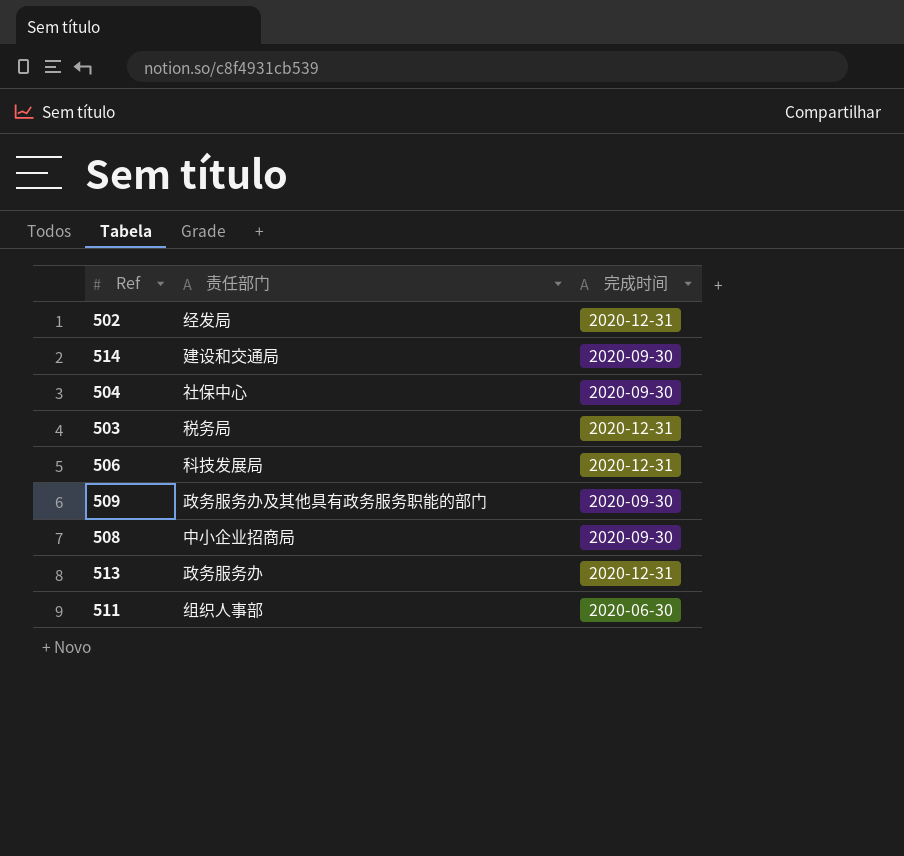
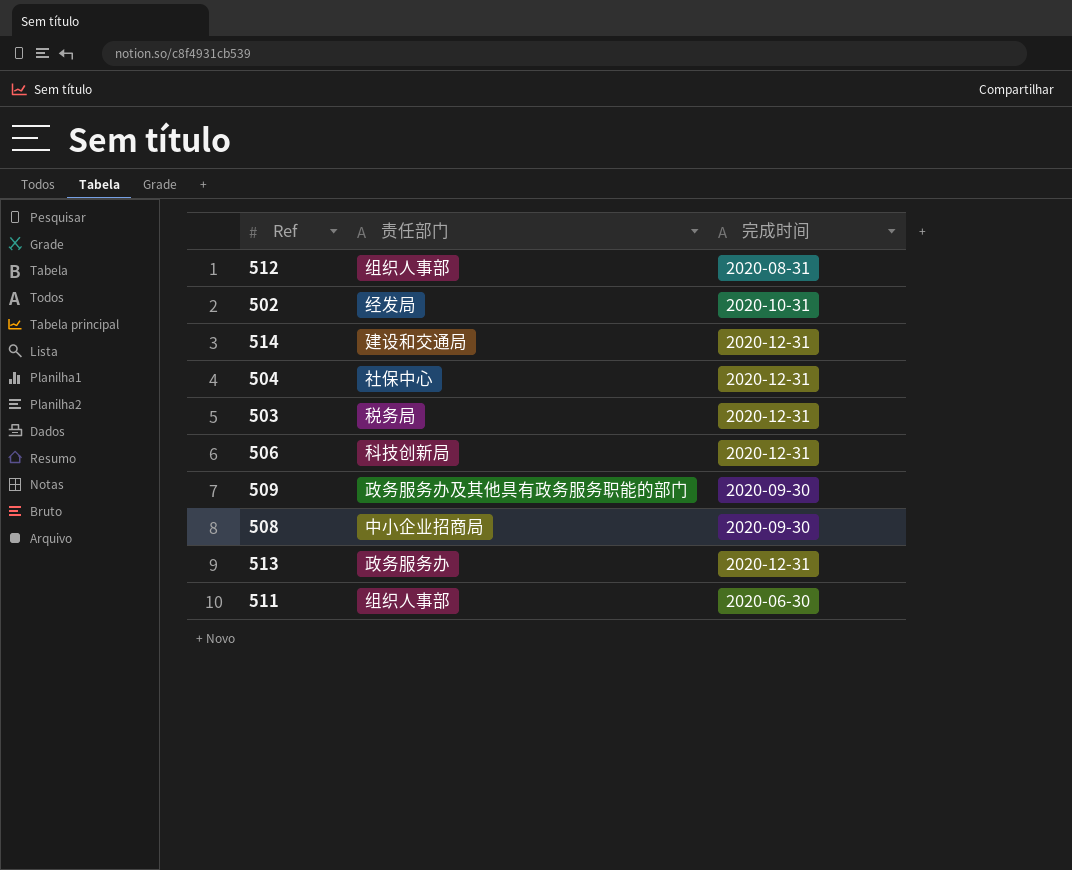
row 512: none -> 组织人事部 | 2020-08-31
502 | 完成时间: 2020-12-31 -> 2020-10-31
514 | 完成时间: 2020-09-30 -> 2020-12-31
504 | 完成时间: 2020-09-30 -> 2020-12-31
506 | 责任部门: 科技发展局 -> 科技创新局

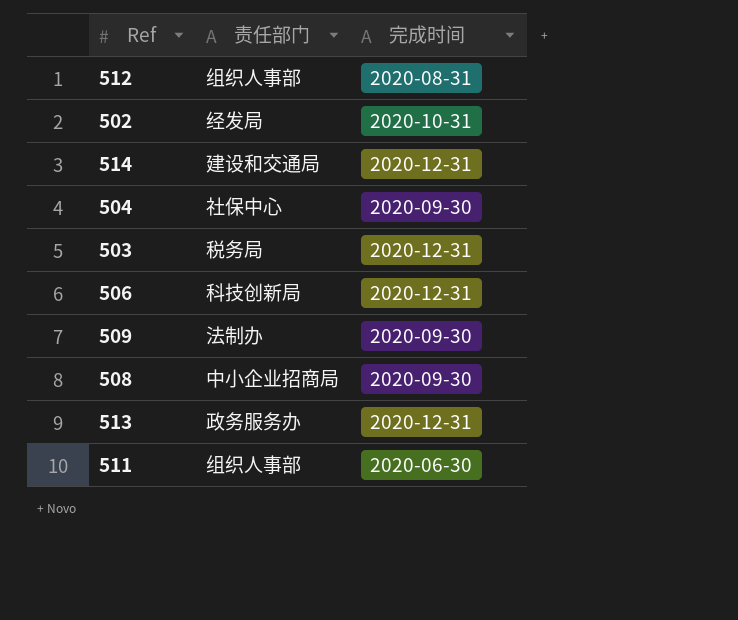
504 | 完成时间: 2020-12-31 -> 2020-09-30
509 | 责任部门: 政务服务办及其他具有政务服务职能的部门 -> 法制办

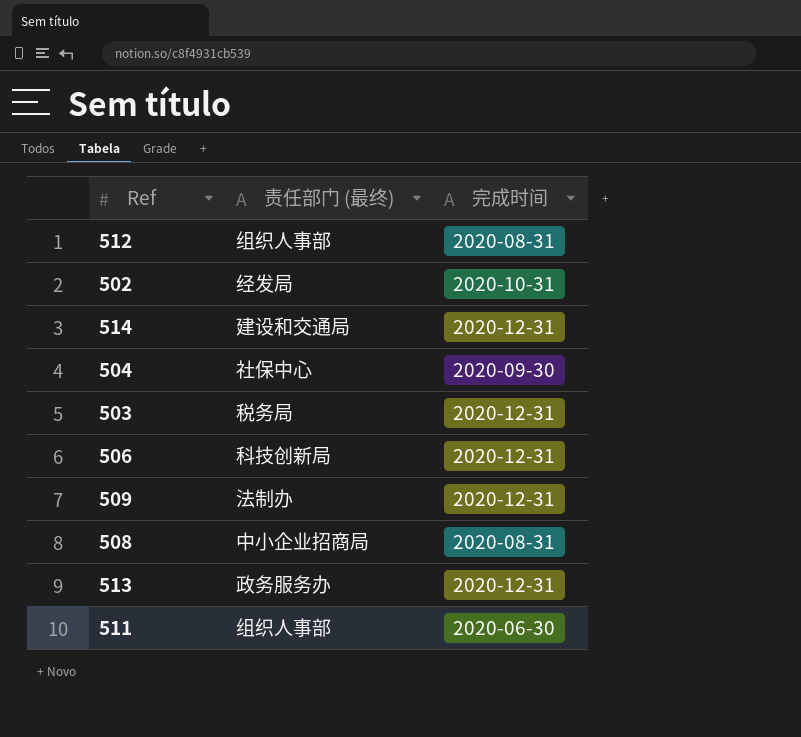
column name: 责任部门 -> 责任部门 (最终)
509 | 完成时间: 2020-09-30 -> 2020-12-31
508 | 完成时间: 2020-09-30 -> 2020-08-31

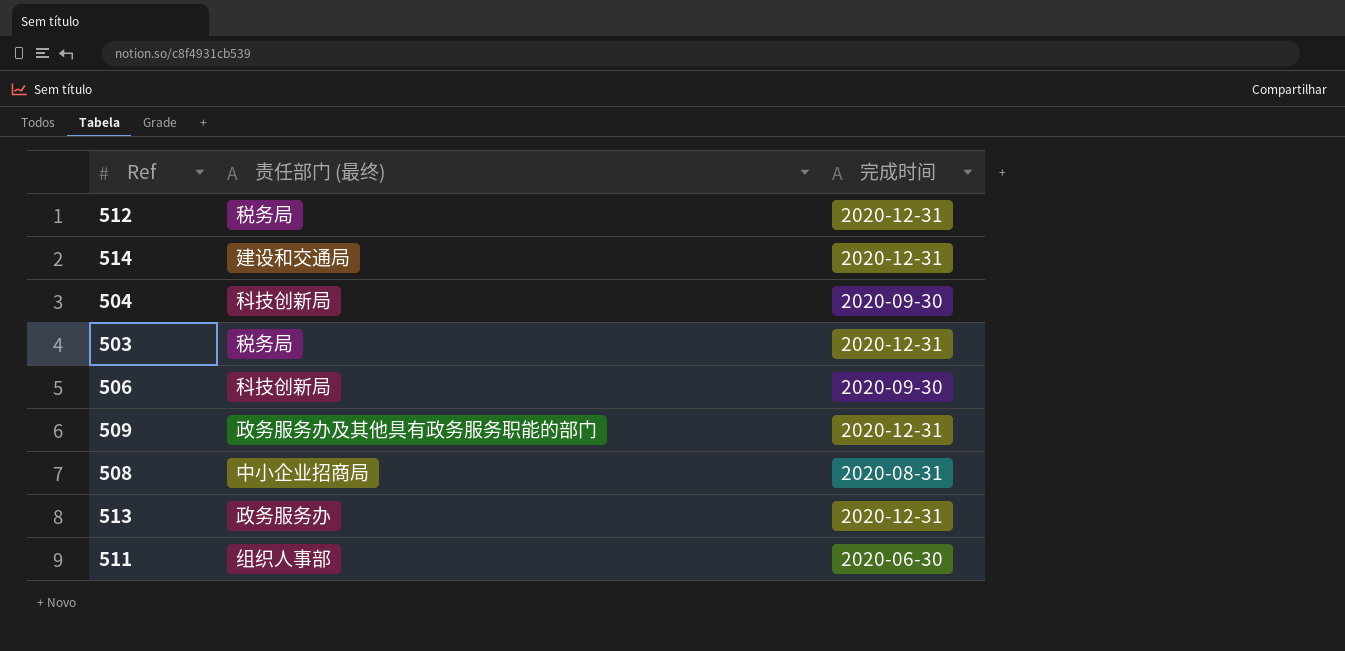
row 502: 经发局 | 2020-10-31 -> none
512 | 责任部门 (最终): 组织人事部 -> 税务局
512 | 完成时间: 2020-08-31 -> 2020-12-31
504 | 责任部门 (最终): 社保中心 -> 科技创新局
506 | 完成时间: 2020-12-31 -> 2020-09-30
509 | 责任部门 (最终): 法制办 -> 政务服务办及其他具有政务服务职能的部门

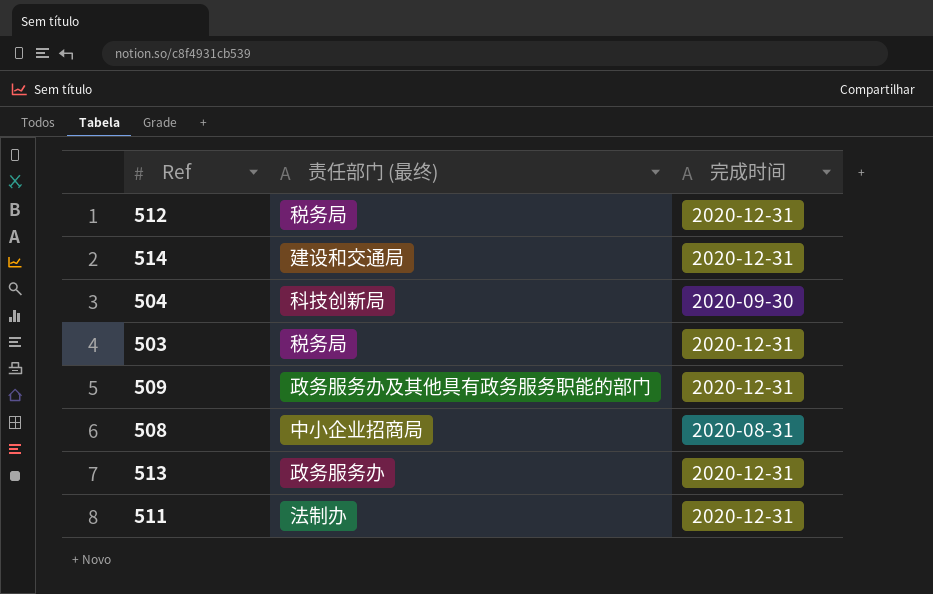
row 506: 科技创新局 | 2020-09-30 -> none
511 | 责任部门 (最终): 组织人事部 -> 法制办
511 | 完成时间: 2020-06-30 -> 2020-12-31

